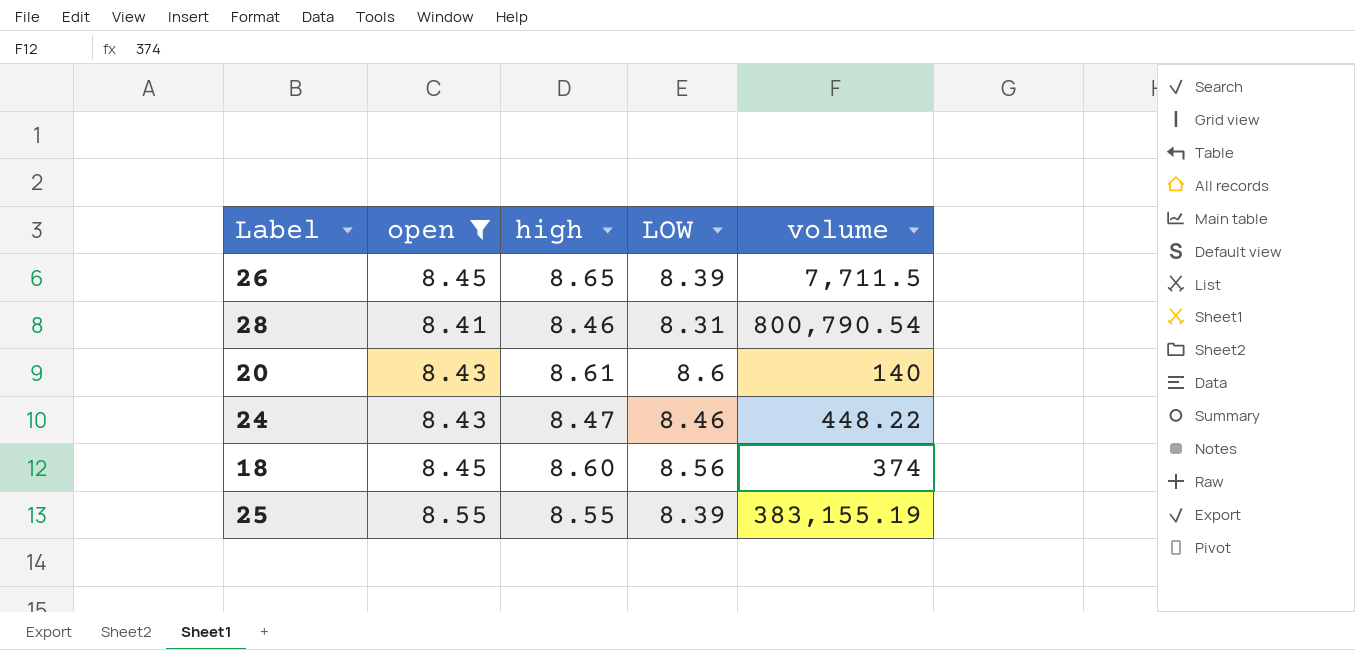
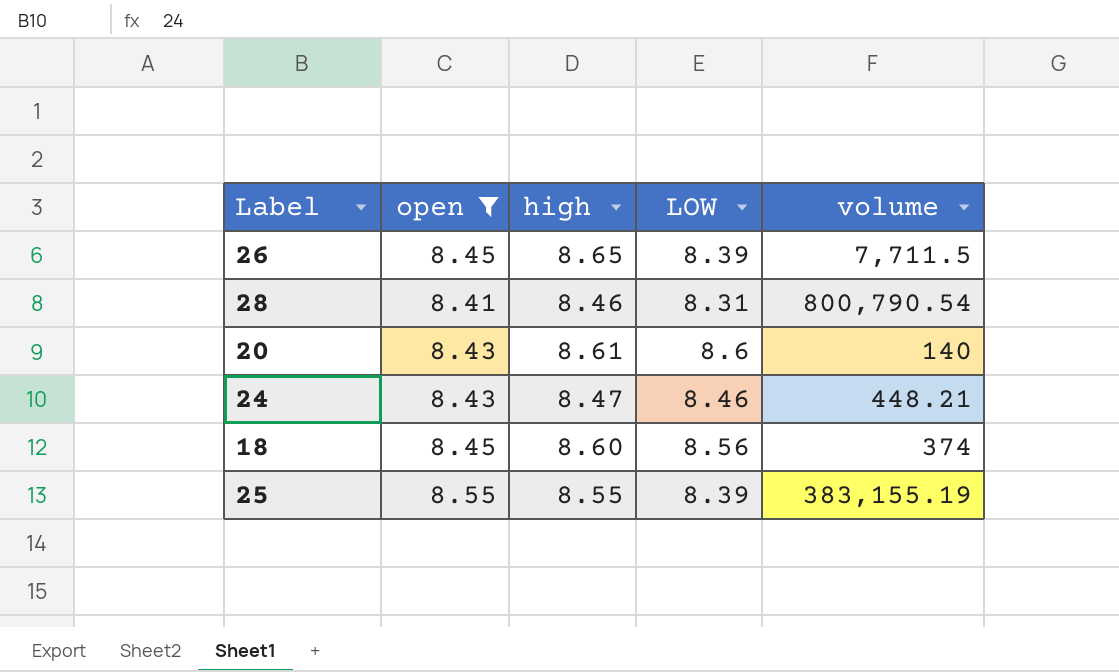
24 | volume: 448.22 -> 448.21

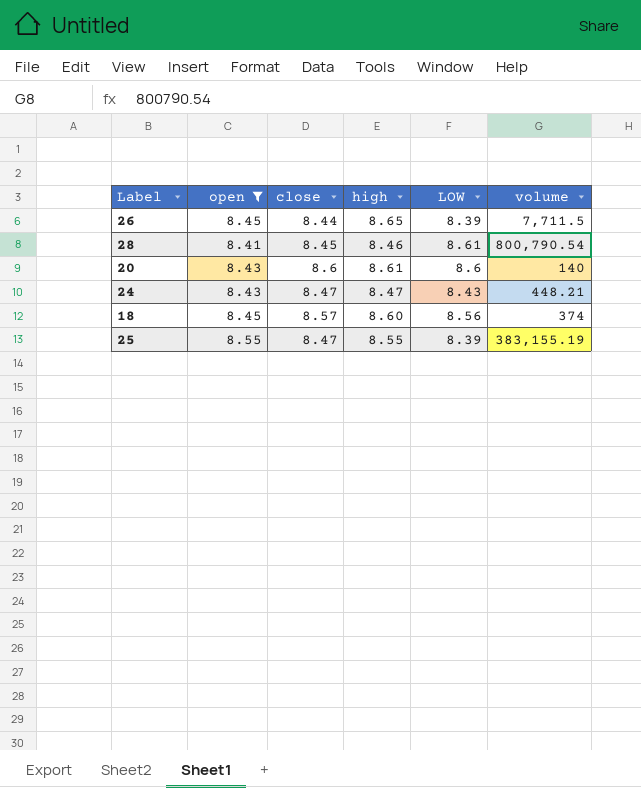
column close | position: none -> 3
28 | LOW: 8.31 -> 8.61
24 | LOW: 8.46 -> 8.43

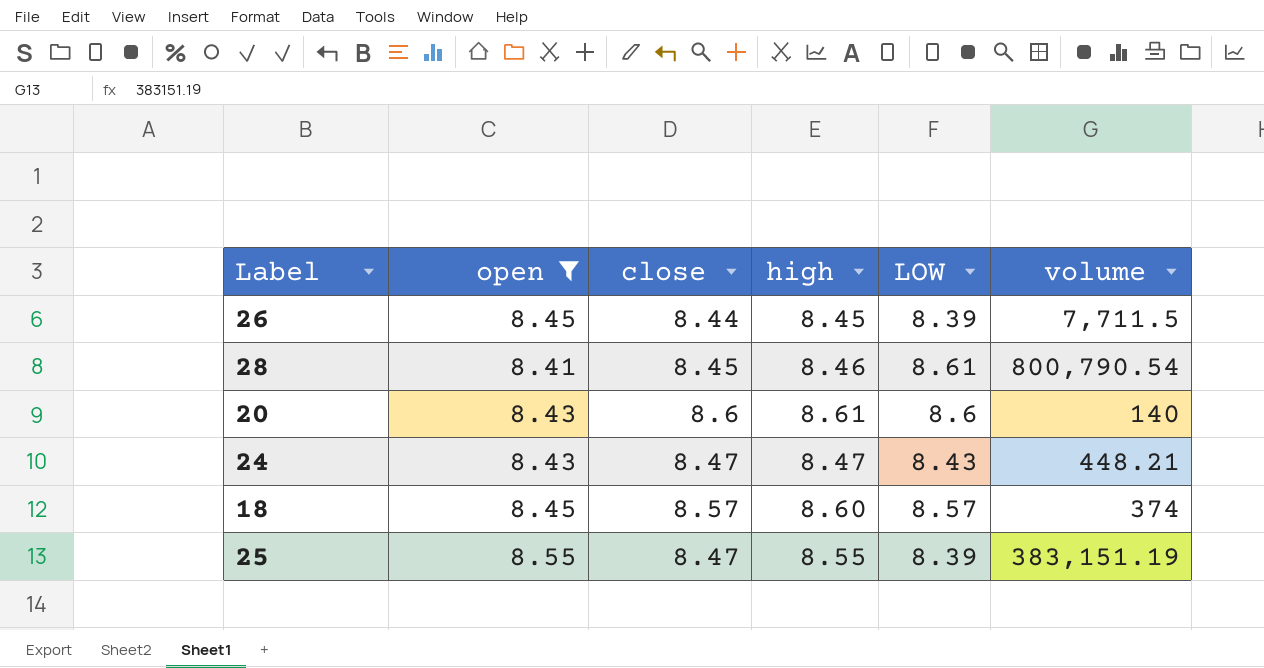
26 | high: 8.65 -> 8.45
18 | LOW: 8.56 -> 8.57
25 | volume: 383,155.19 -> 383,151.19

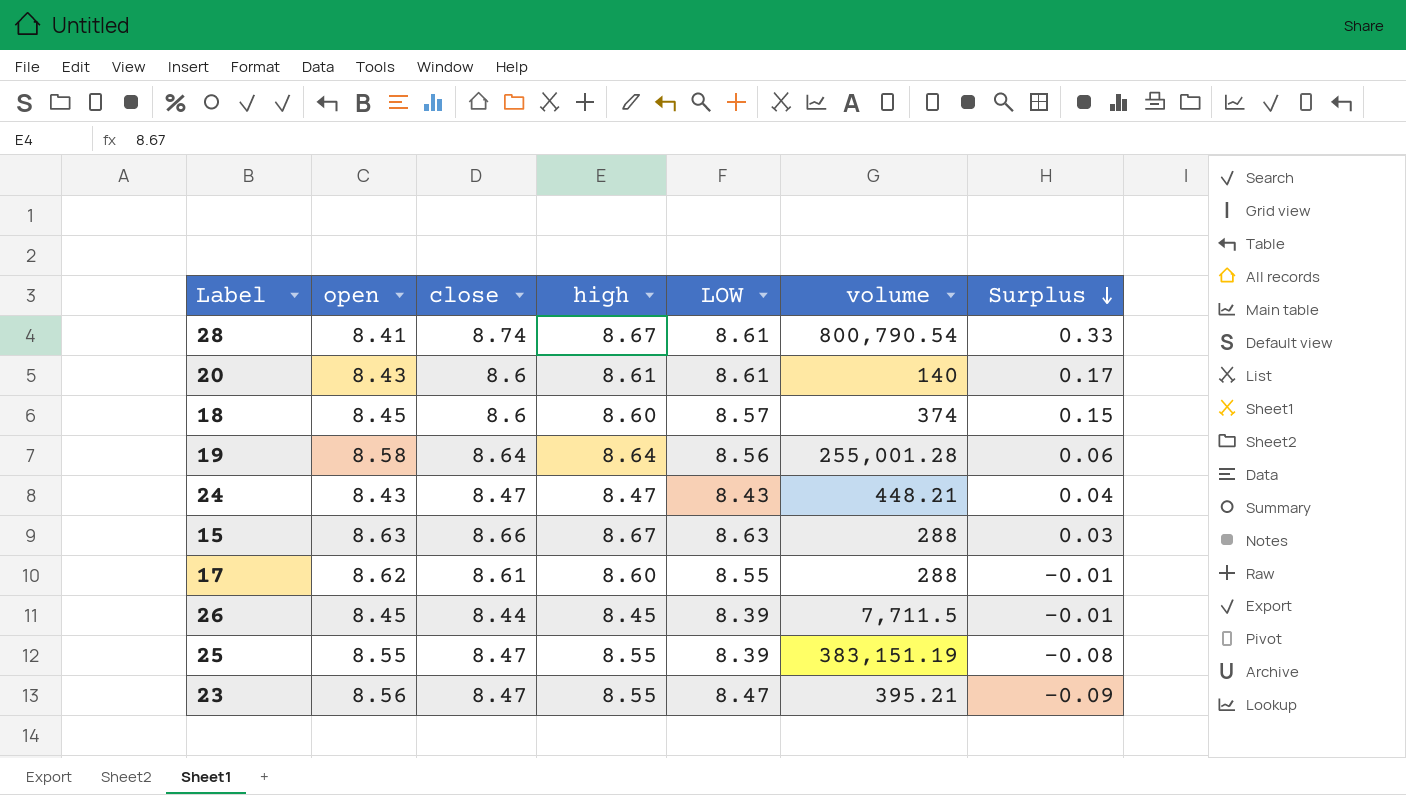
filter: open <= 8.55 -> none
row order: none -> Surplus descending
column Surplus | formula: none -> [close] - [open]
28 | close: 8.45 -> 8.74
28 | high: 8.46 -> 8.67
20 | LOW: 8.6 -> 8.61
18 | close: 8.57 -> 8.6

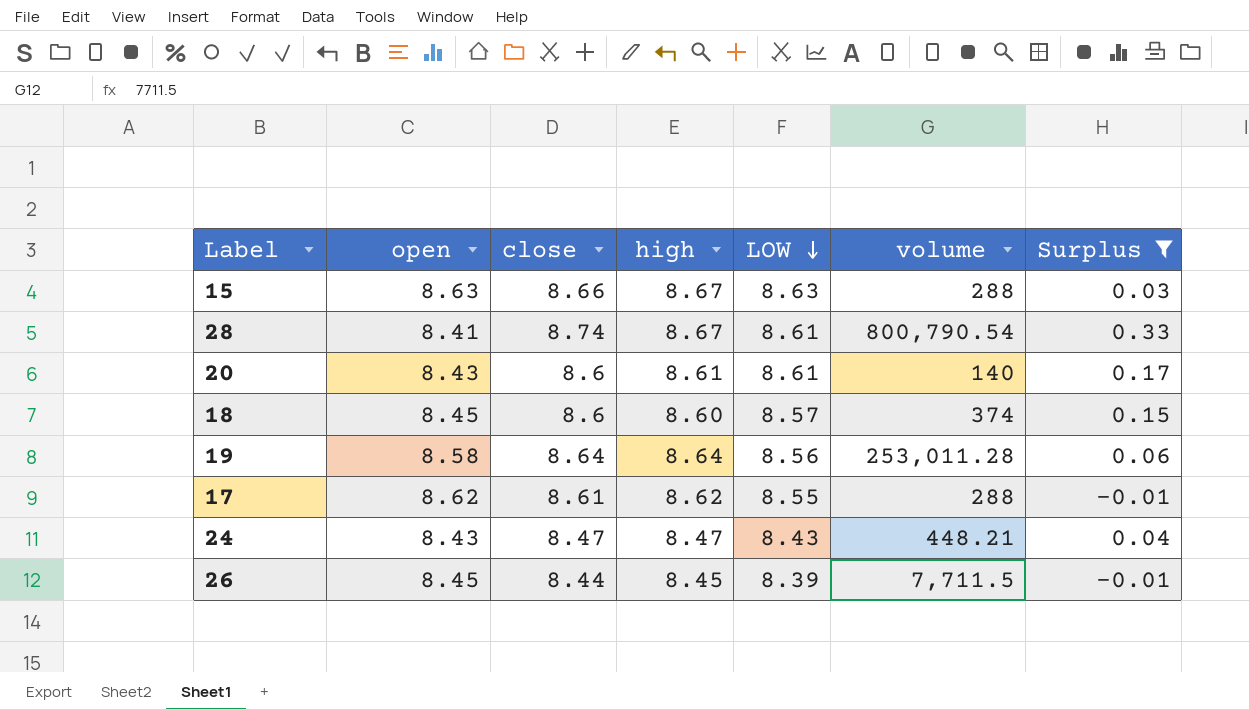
filter: none -> Surplus >= -0.01
row order: Surplus descending -> LOW descending
19 | volume: 255,001.28 -> 253,011.28
17 | high: 8.60 -> 8.62

